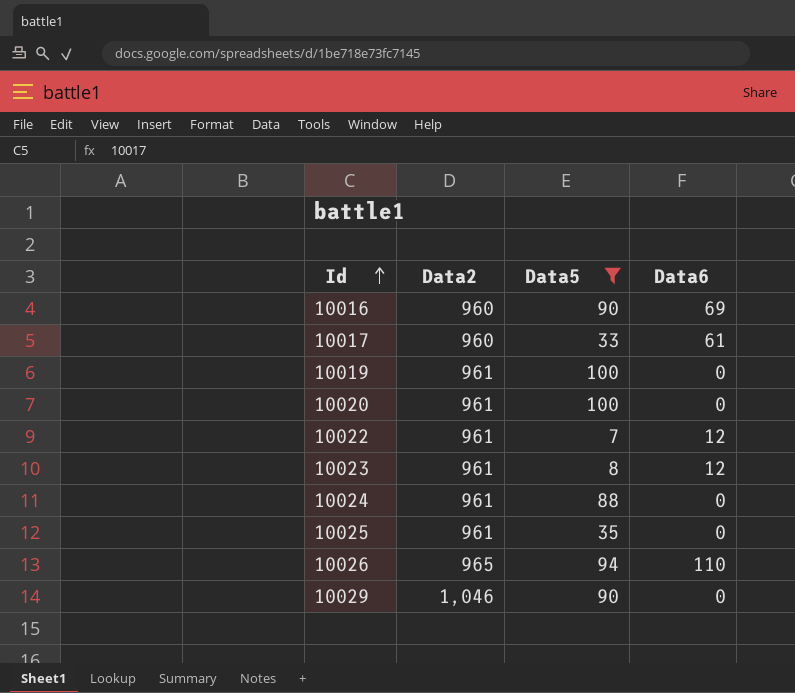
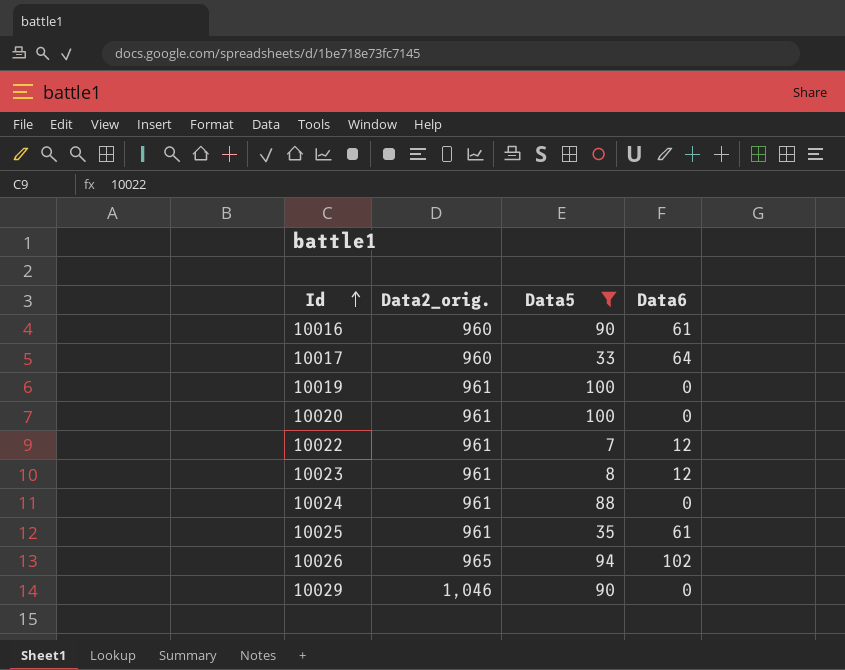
column name: Data2 -> Data2_orig.
10016 | Data6: 69 -> 61
10017 | Data6: 61 -> 64
10025 | Data6: 0 -> 61
10026 | Data6: 110 -> 102

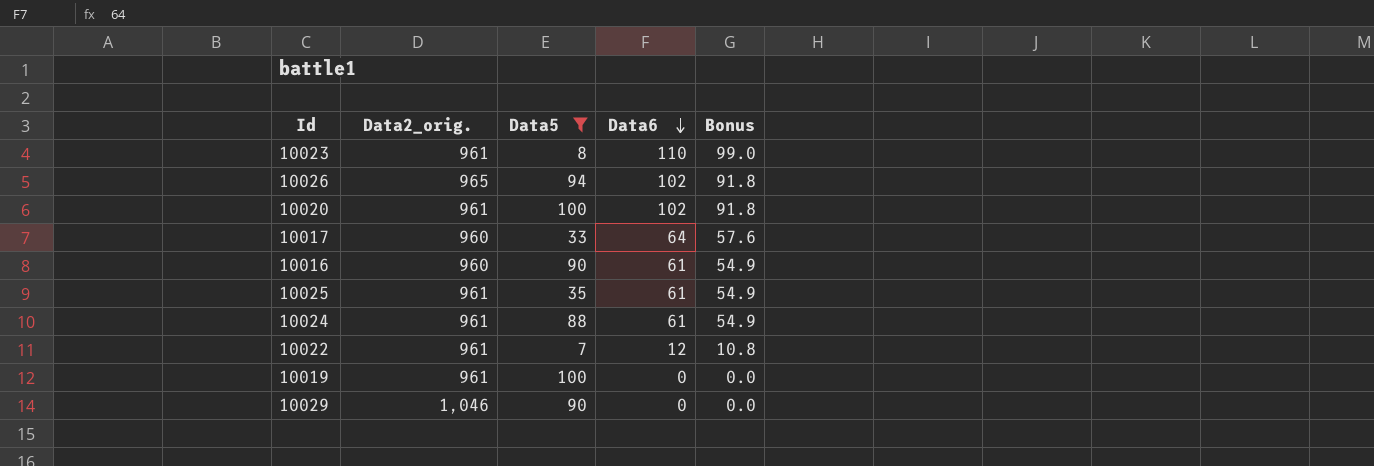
row order: Id ascending -> Data6 descending
column Bonus | formula: none -> [Data6] * 0.9
10023 | Data6: 12 -> 110
10020 | Data6: 0 -> 102
10024 | Data6: 0 -> 61

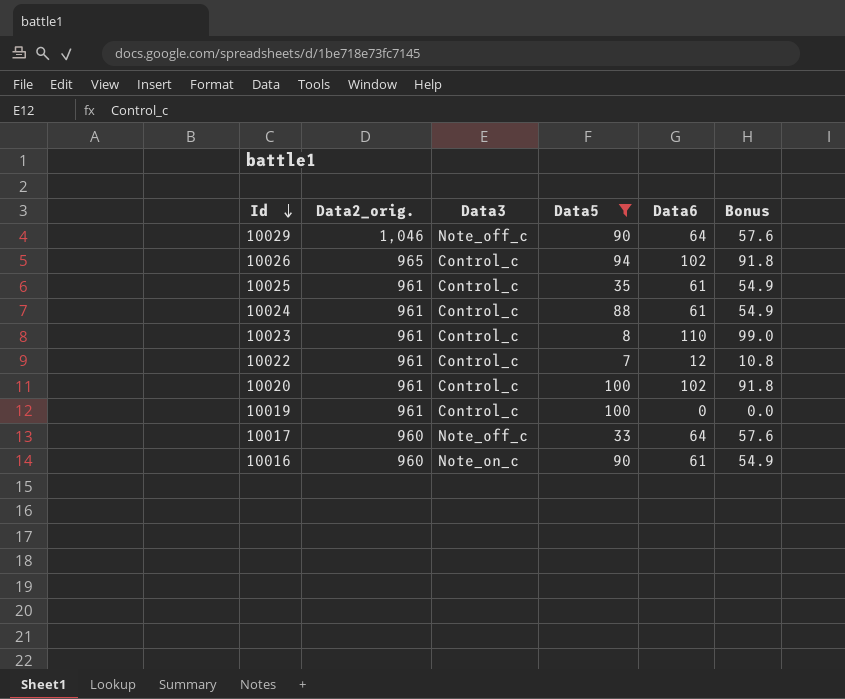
row order: Data6 descending -> Id descending
column Data3 | position: none -> 3
10029 | Data6: 0 -> 64
10029 | Bonus: 0.0 -> 57.6

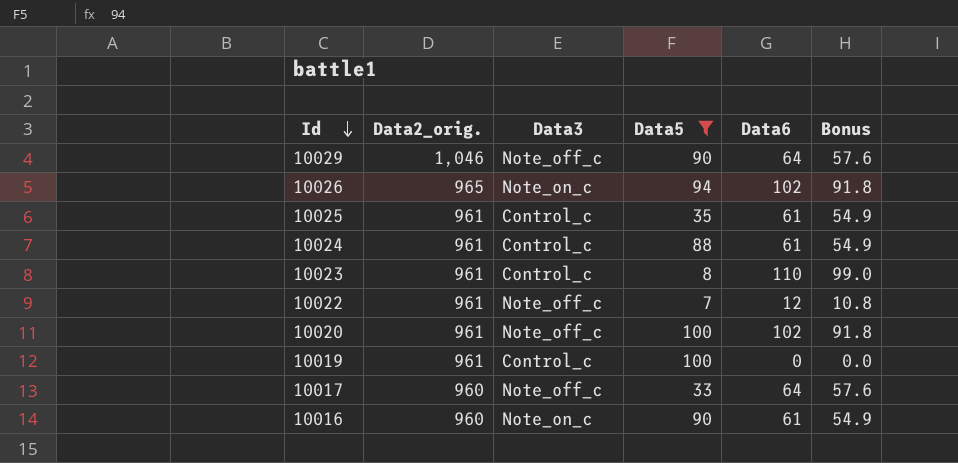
10026 | Data3: Control_c -> Note_on_c
10022 | Data3: Control_c -> Note_off_c
10020 | Data3: Control_c -> Note_off_c

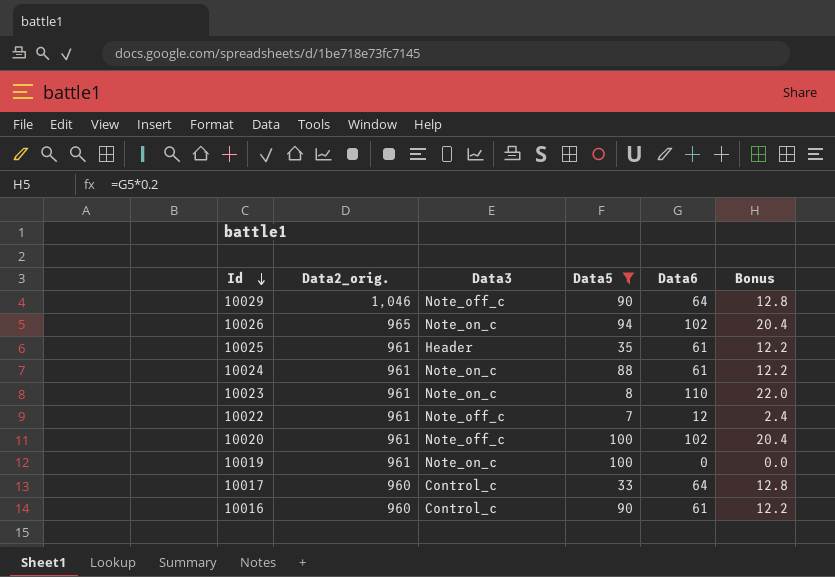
column Bonus | formula: [Data6] * 0.9 -> [Data6] * 0.2
10025 | Data3: Control_c -> Header
10024 | Data3: Control_c -> Note_on_c
10023 | Data3: Control_c -> Note_on_c
10019 | Data3: Control_c -> Note_on_c
10017 | Data3: Note_off_c -> Control_c
10016 | Data3: Note_on_c -> Control_c

